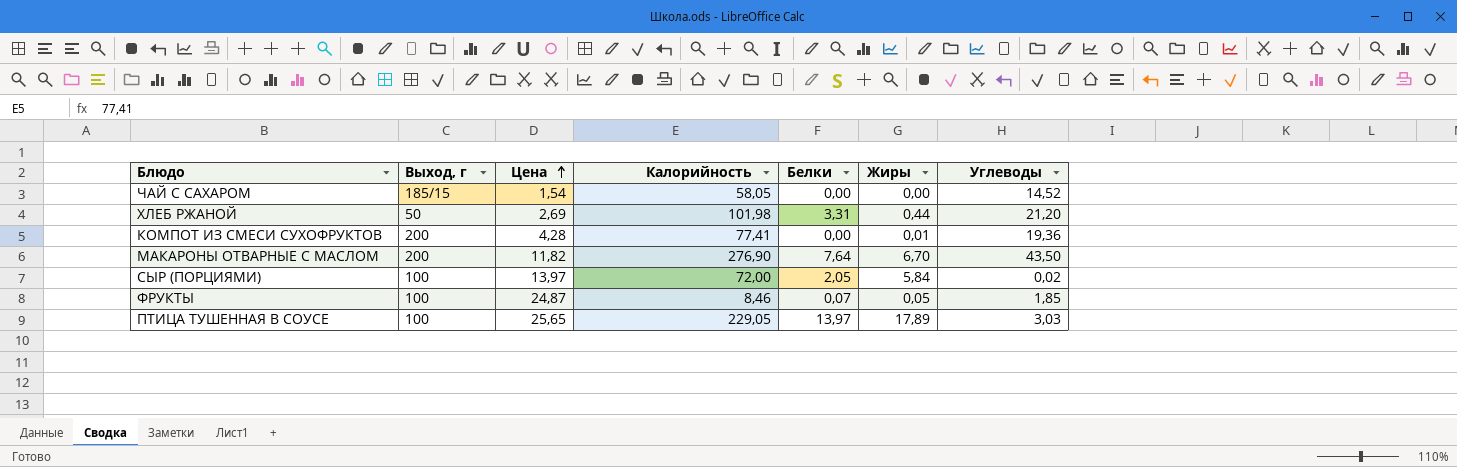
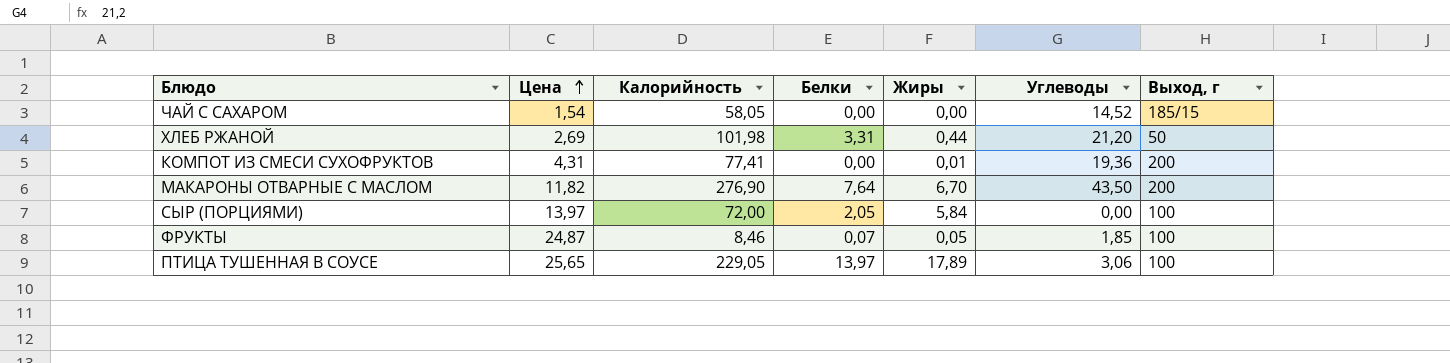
column Выход, г | position: 2 -> 7
КОМПОТ ИЗ СМЕСИ СУХОФРУКТОВ | Цена: 4,28 -> 4,31
СЫР (ПОРЦИЯМИ) | Углеводы: 0,02 -> 0,00
ПТИЦА ТУШЕННАЯ В СОУСЕ | Углеводы: 3,03 -> 3,06

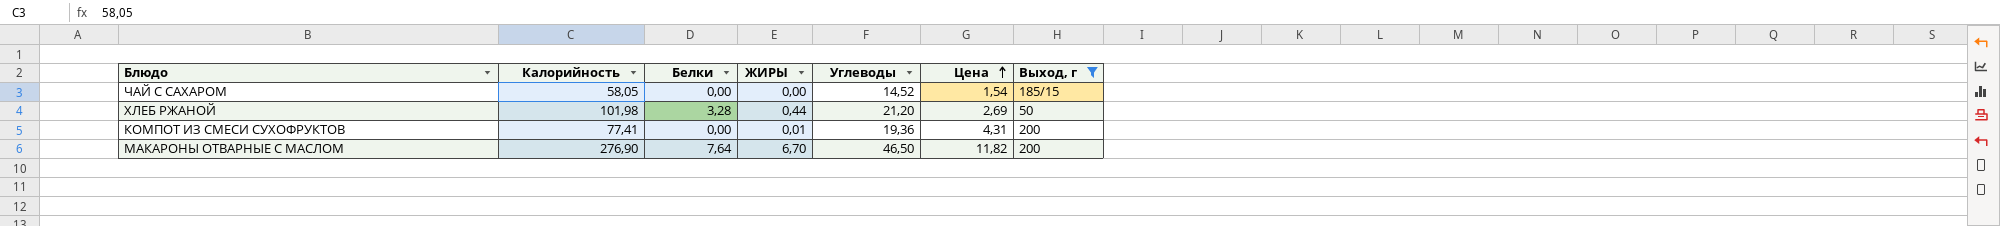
filter: none -> Выход, г != 100
column name: Жиры -> ЖИРЫ
column Цена | position: 2 -> 6
ХЛЕБ РЖАНОЙ | Белки: 3,31 -> 3,28
МАКАРОНЫ ОТВАРНЫЕ С МАСЛОМ | Углеводы: 43,50 -> 46,50

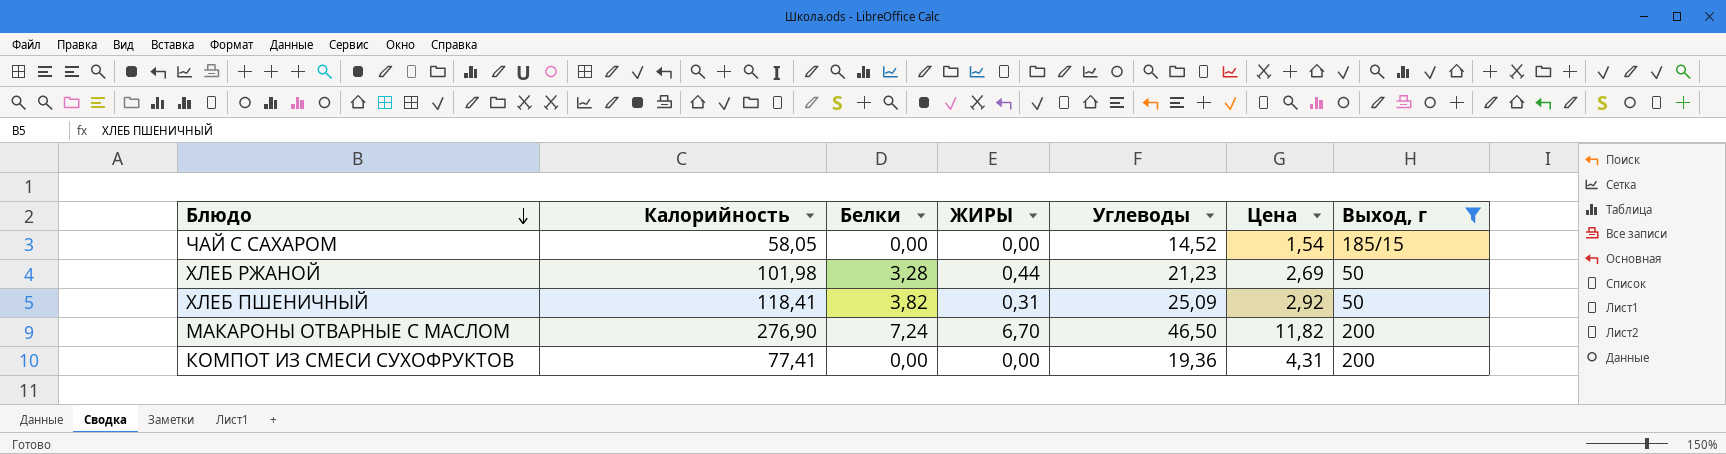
row order: Цена ascending -> Блюдо descending
ХЛЕБ РЖАНОЙ | Углеводы: 21,20 -> 21,23
row ХЛЕБ ПШЕНИЧНЫЙ: none -> 118,41 | 3,82 | 0,31 | 25,09 | 2,92 | 50
МАКАРОНЫ ОТВАРНЫЕ С МАСЛОМ | Белки: 7,64 -> 7,24
КОМПОТ ИЗ СМЕСИ СУХОФРУКТОВ | ЖИРЫ: 0,01 -> 0,00

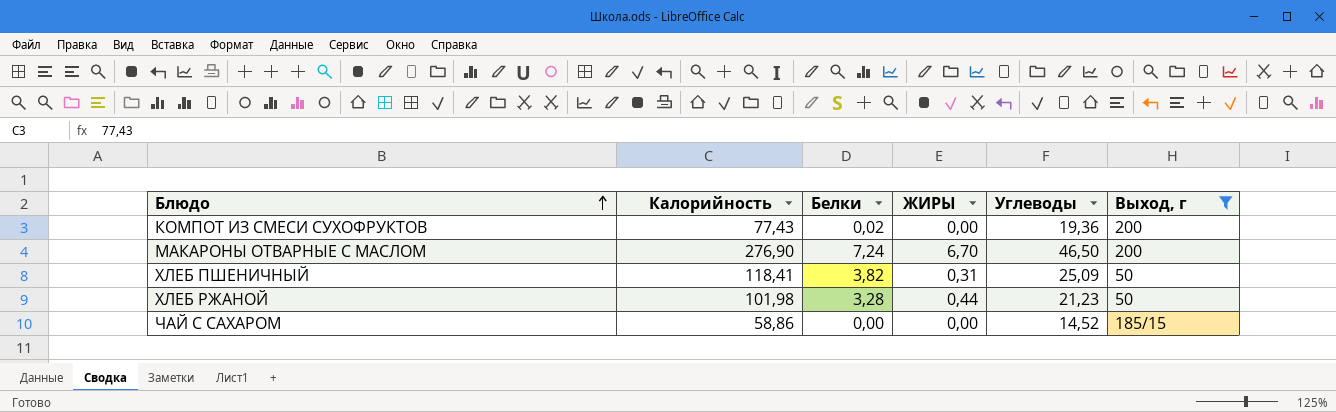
row order: Блюдо descending -> Блюдо ascending
column Цена | position: 6 -> none
КОМПОТ ИЗ СМЕСИ СУХОФРУКТОВ | Калорийность: 77,41 -> 77,43
КОМПОТ ИЗ СМЕСИ СУХОФРУКТОВ | Белки: 0,00 -> 0,02
ЧАЙ С САХАРОМ | Калорийность: 58,05 -> 58,86

